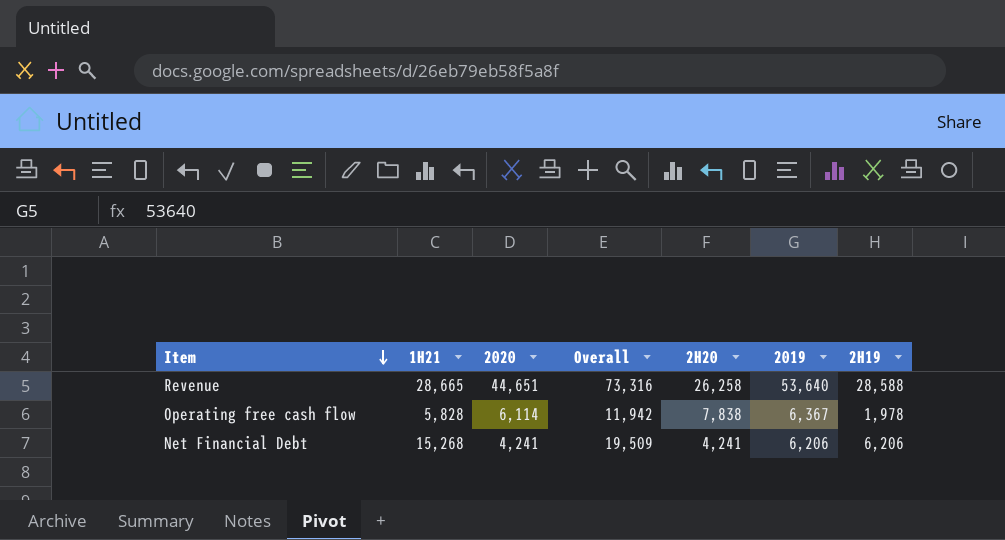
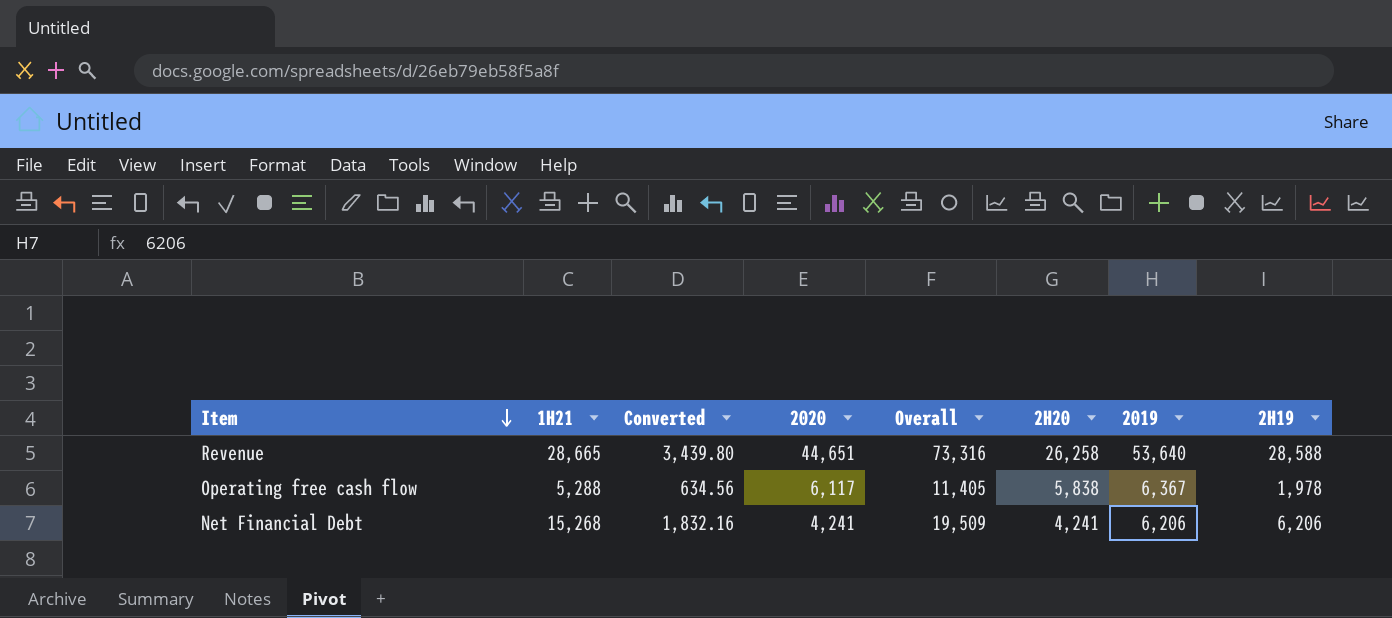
column Converted | formula: none -> [1H21] * 0.12
Operating free cash flow | 1H21: 5,828 -> 5,288
Operating free cash flow | 2020: 6,114 -> 6,117
Operating free cash flow | Overall: 11,942 -> 11,405
Operating free cash flow | 2H20: 7,838 -> 5,838

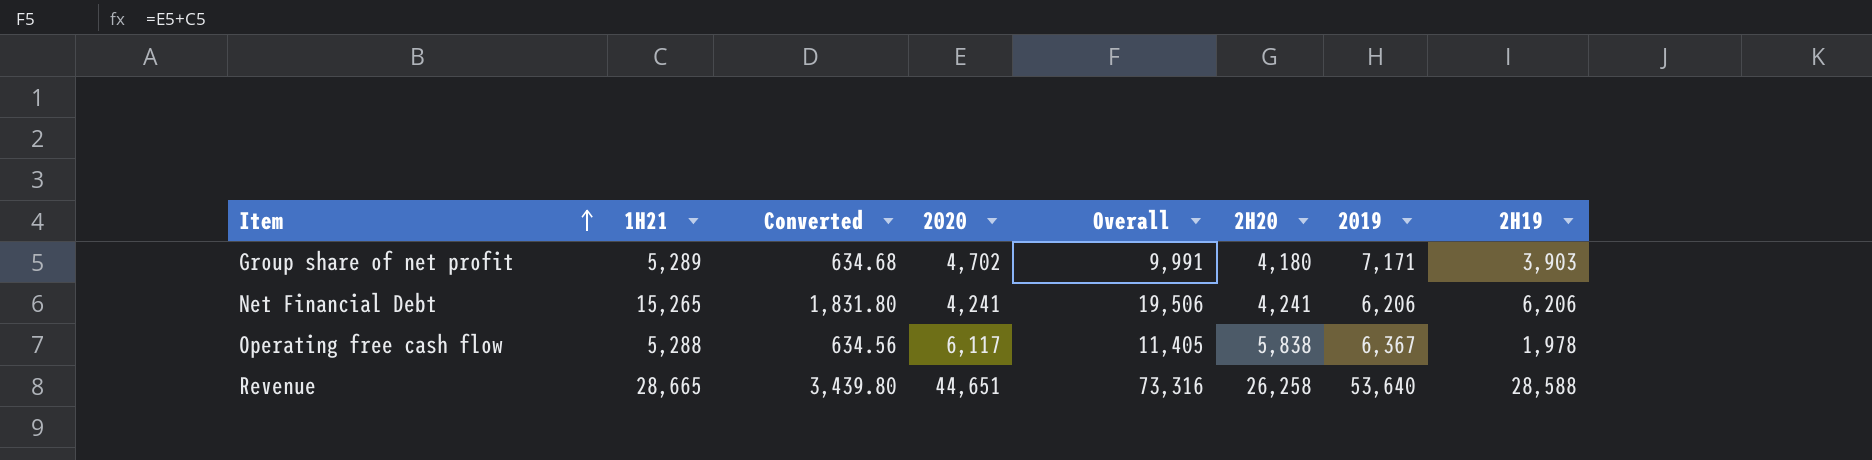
row order: Item descending -> Item ascending
row Group share of net profit: none -> 5,289 | 634.68 | 4,702 | 9,991 | 4,180 | 7,171 | 3,903
Net Financial Debt | 1H21: 15,268 -> 15,265
Net Financial Debt | Converted: 1,832.16 -> 1,831.80
Net Financial Debt | Overall: 19,509 -> 19,506

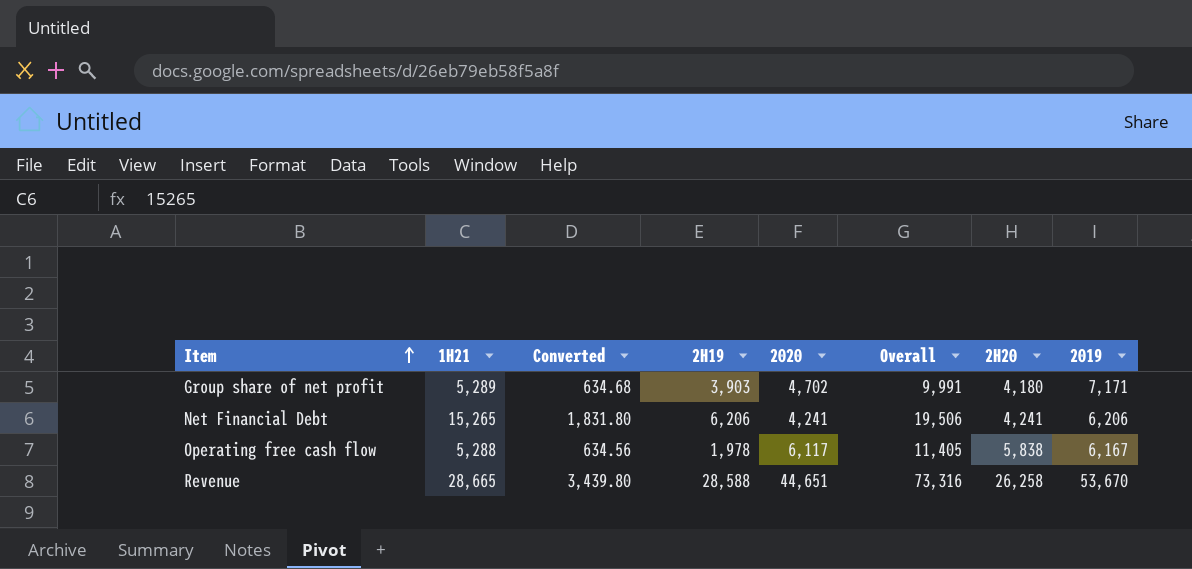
column 2H19 | position: 8 -> 4
Operating free cash flow | 2019: 6,367 -> 6,167
Revenue | 2019: 53,640 -> 53,670

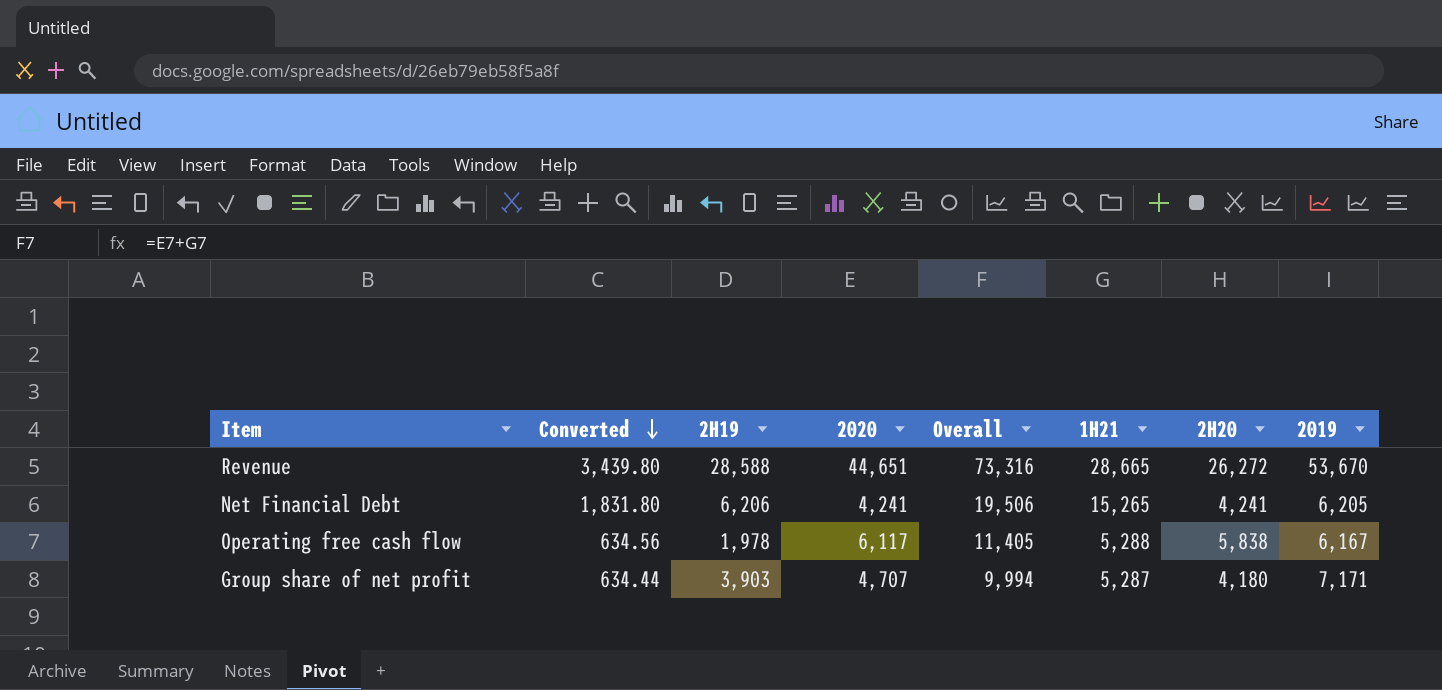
row order: Item ascending -> Converted descending
column 1H21 | position: 2 -> 6
Revenue | 2H20: 26,258 -> 26,272
Net Financial Debt | 2019: 6,206 -> 6,205
Group share of net profit | Converted: 634.68 -> 634.44
Group share of net profit | 2020: 4,702 -> 4,707
Group share of net profit | Overall: 9,991 -> 9,994
Group share of net profit | 1H21: 5,289 -> 5,287

